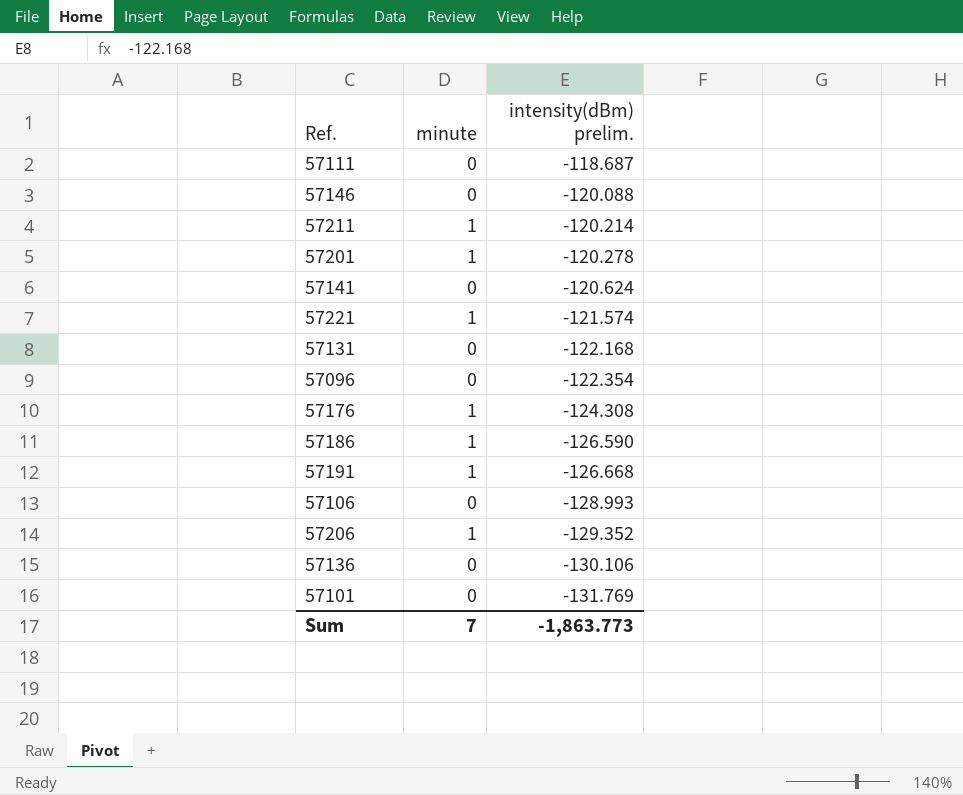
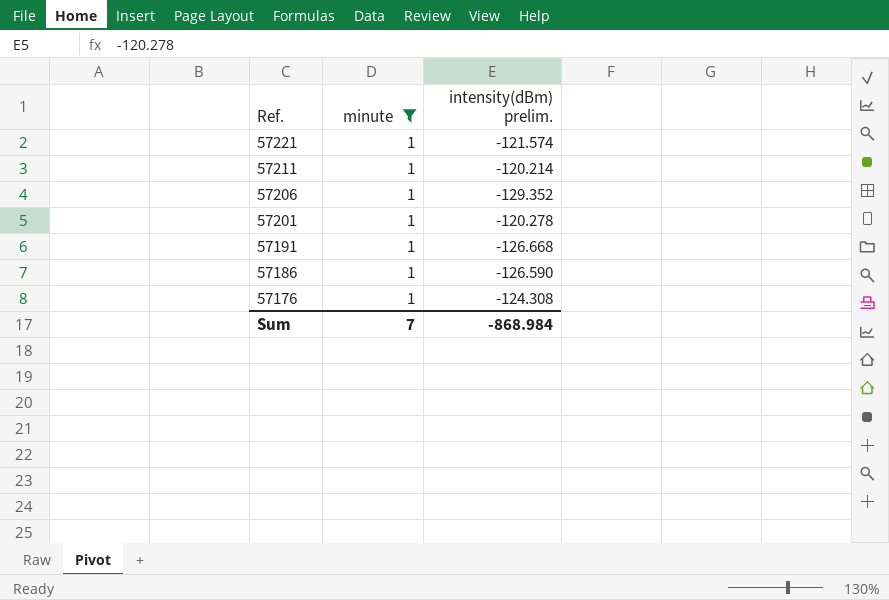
filter: none -> minute = 1
row order: intensity(dBm) prelim. descending -> Ref. descending
Sum | intensity(dBm) prelim.: -1,863.773 -> -868.984

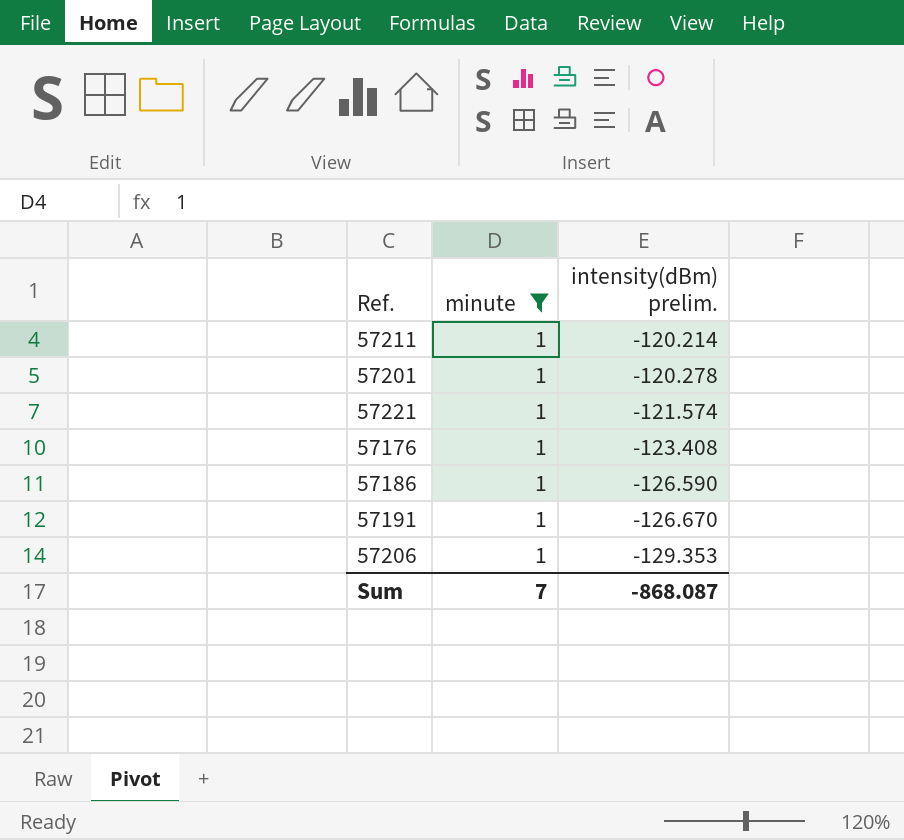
row order: Ref. descending -> intensity(dBm) prelim. descending
57176 | intensity(dBm) prelim.: -124.308 -> -123.408
57191 | intensity(dBm) prelim.: -126.668 -> -126.670
57206 | intensity(dBm) prelim.: -129.352 -> -129.353
Sum | intensity(dBm) prelim.: -868.984 -> -868.087

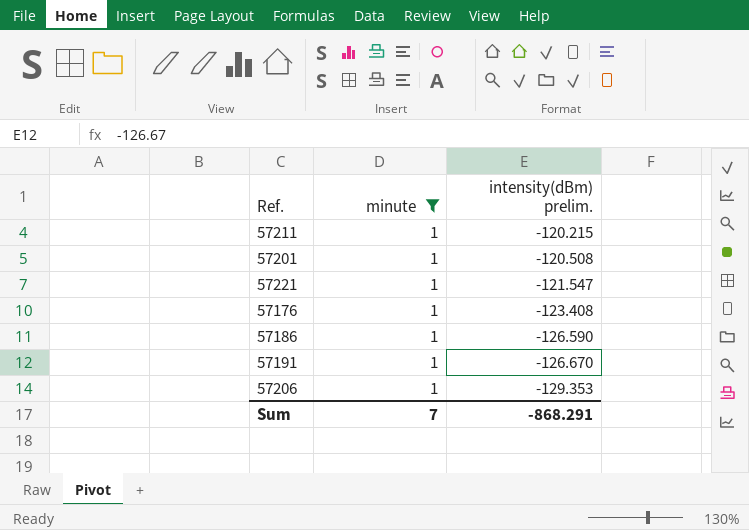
57211 | intensity(dBm) prelim.: -120.214 -> -120.215
57201 | intensity(dBm) prelim.: -120.278 -> -120.508
57221 | intensity(dBm) prelim.: -121.574 -> -121.547
Sum | intensity(dBm) prelim.: -868.087 -> -868.291

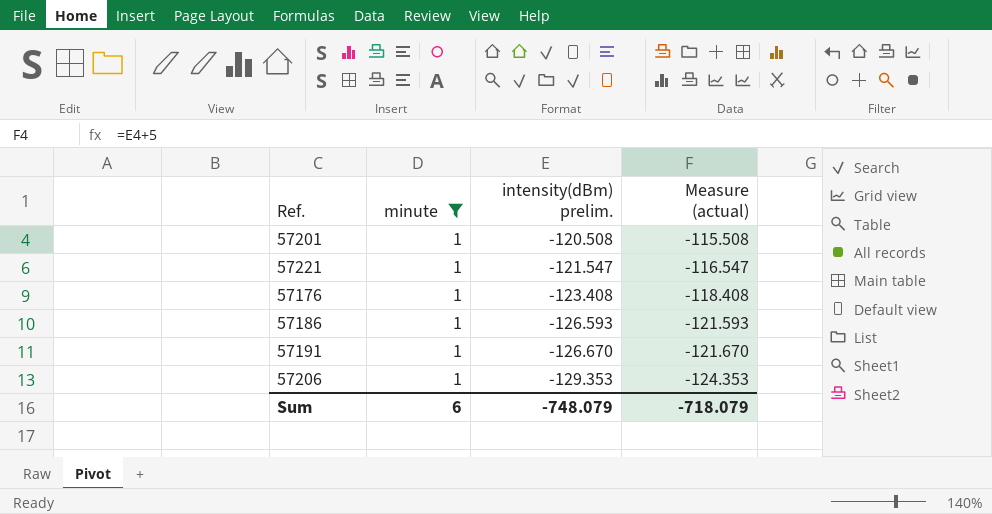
column Measure (actual) | formula: none -> [intensity(dBm) prelim.] + 5
row 57211: 1 | -120.215 -> none
57186 | intensity(dBm) prelim.: -126.590 -> -126.593
Sum | minute: 7 -> 6
Sum | intensity(dBm) prelim.: -868.291 -> -748.079

